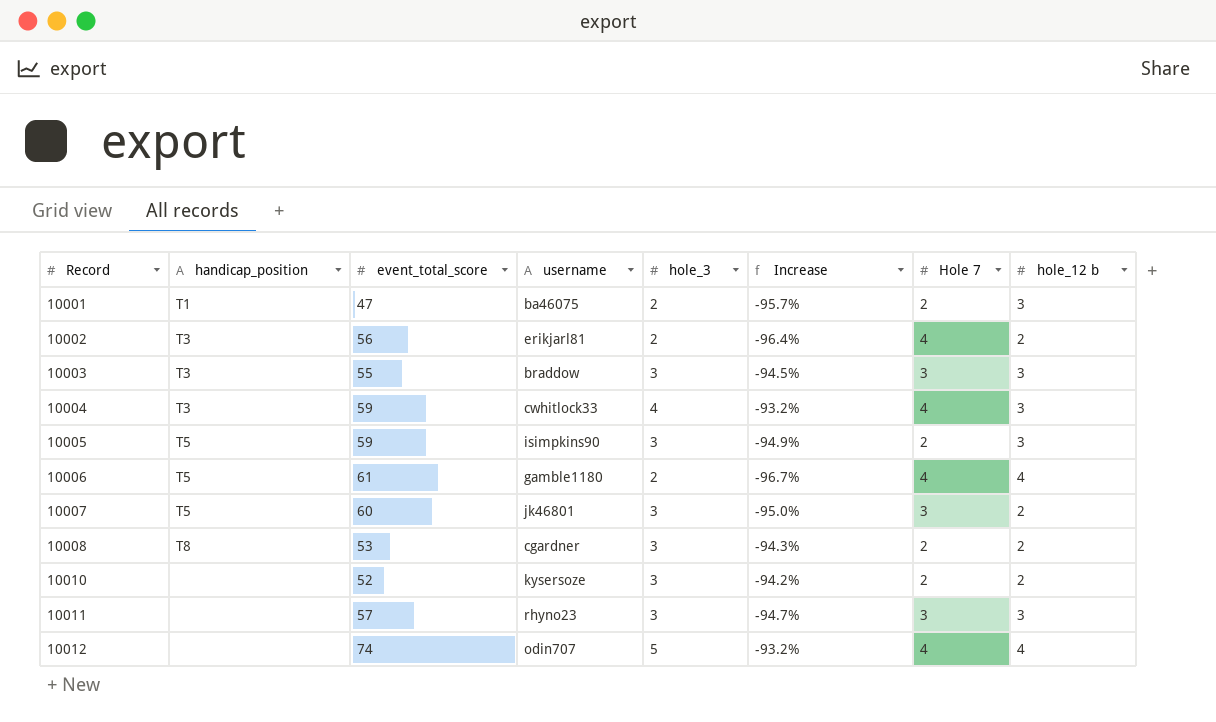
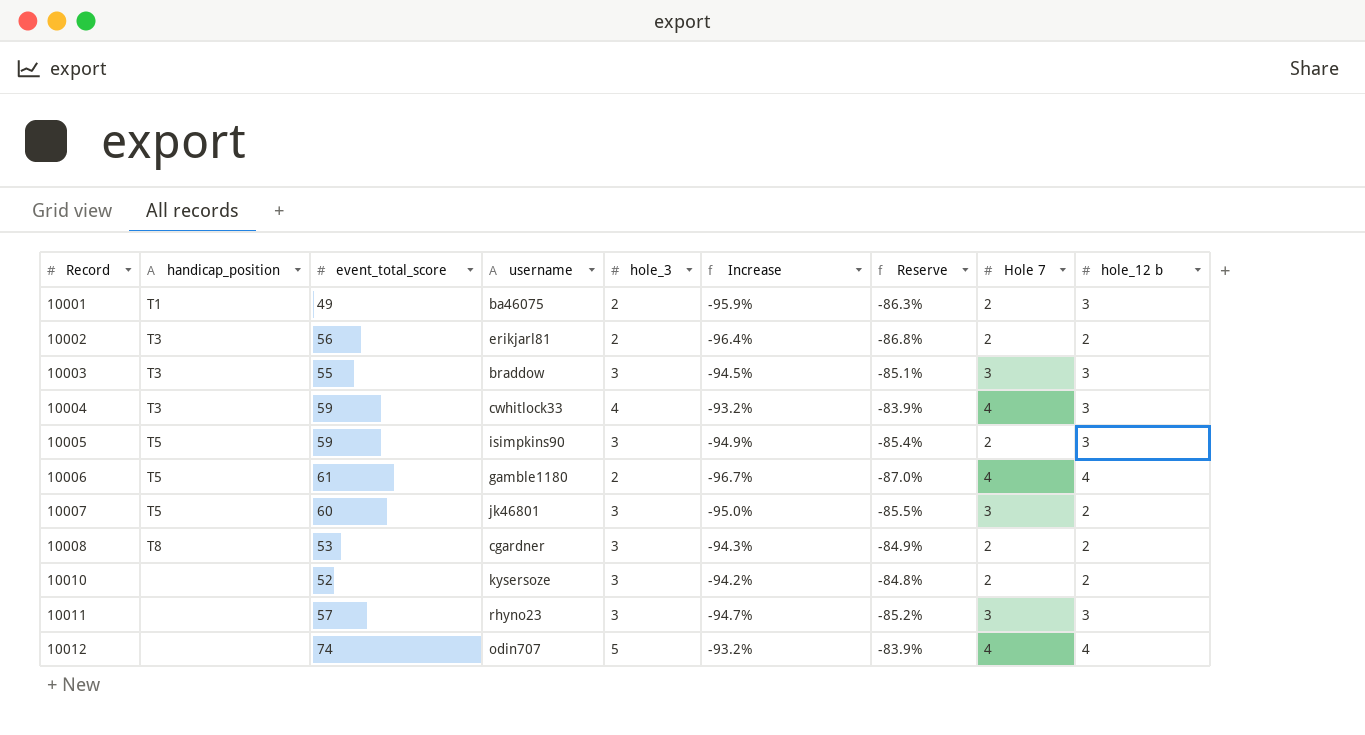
column Reserve | formula: none -> [Increase] * 0.9
10001 | event_total_score: 47 -> 49
10001 | Increase: -95.7% -> -95.9%
10002 | Hole 7: 4 -> 2

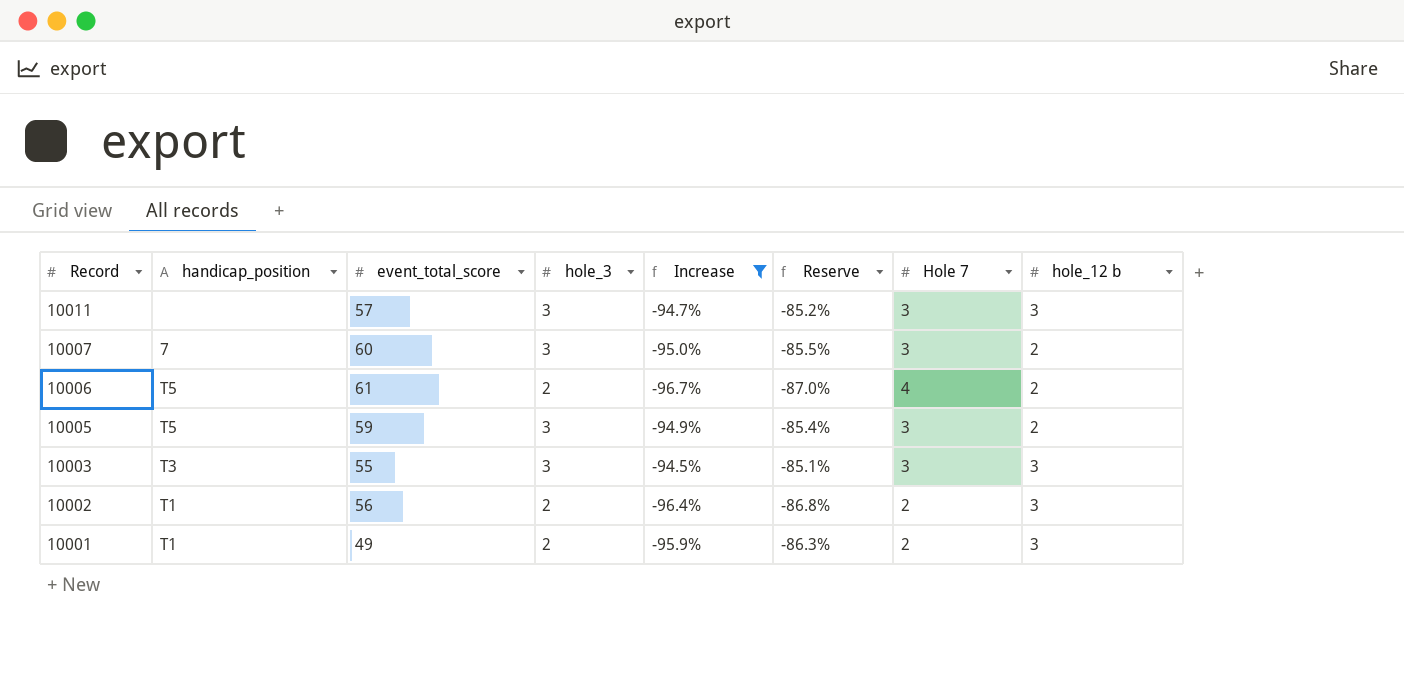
filter: none -> Increase <= -94.5%
row order: Record ascending -> Record descending
column username | position: 4 -> none
10007 | handicap_position: T5 -> 7
10006 | hole_12 b: 4 -> 2
10005 | Hole 7: 2 -> 3
10005 | hole_12 b: 3 -> 2
10002 | handicap_position: T3 -> T1
10002 | hole_12 b: 2 -> 3

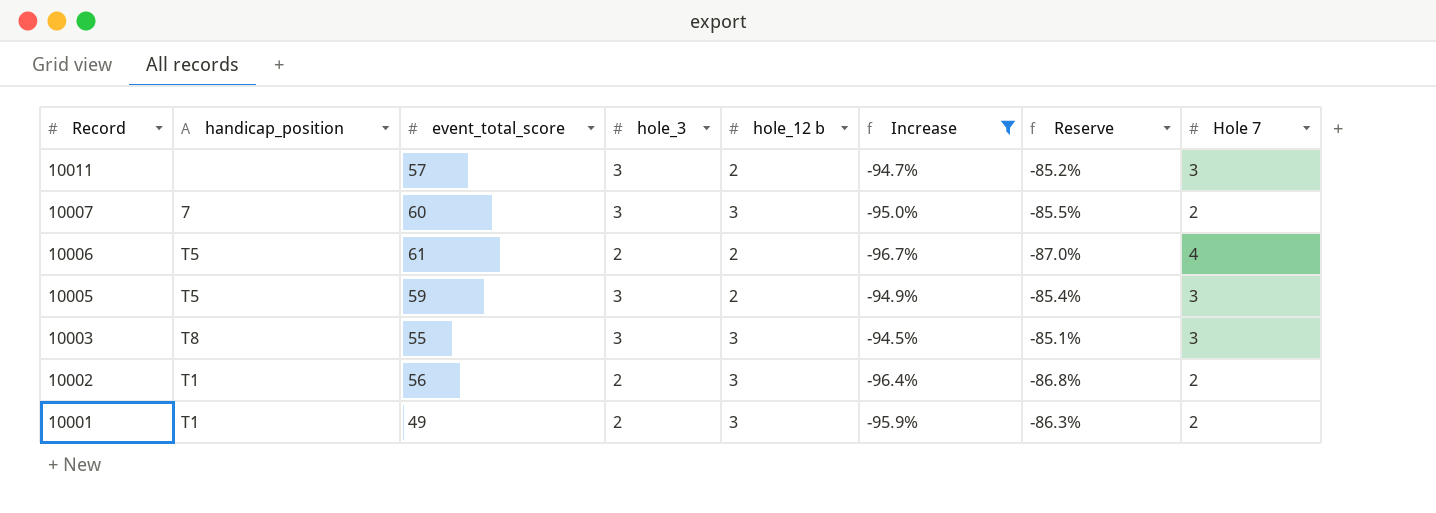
column hole_12 b | position: 8 -> 5
10011 | hole_12 b: 3 -> 2
10007 | hole_12 b: 2 -> 3
10007 | Hole 7: 3 -> 2
10003 | handicap_position: T3 -> T8

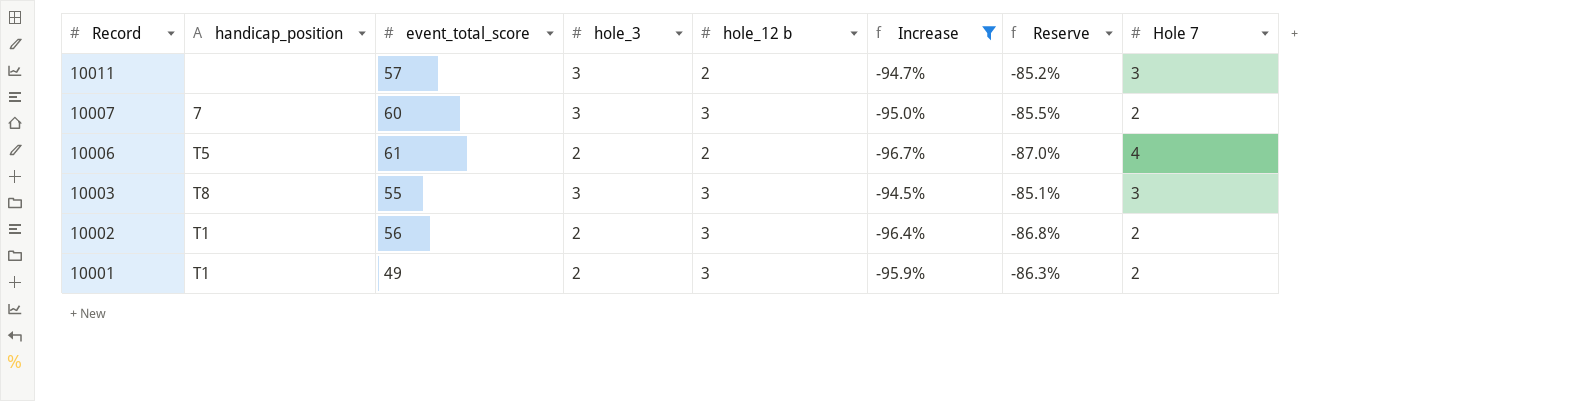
row 10005: T5 | 59 | 3 | 2 | -94.9% | -85.4% | 3 -> none

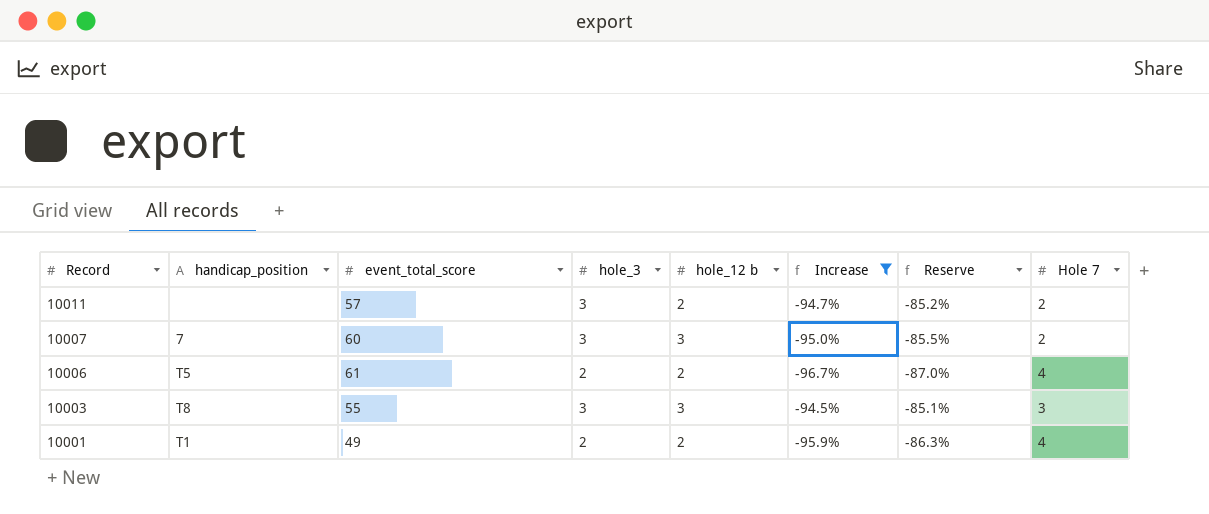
row 10002: T1 | 56 | 2 | 3 | -96.4% | -86.8% | 2 -> none
10011 | Hole 7: 3 -> 2
10001 | hole_12 b: 3 -> 2
10001 | Hole 7: 2 -> 4

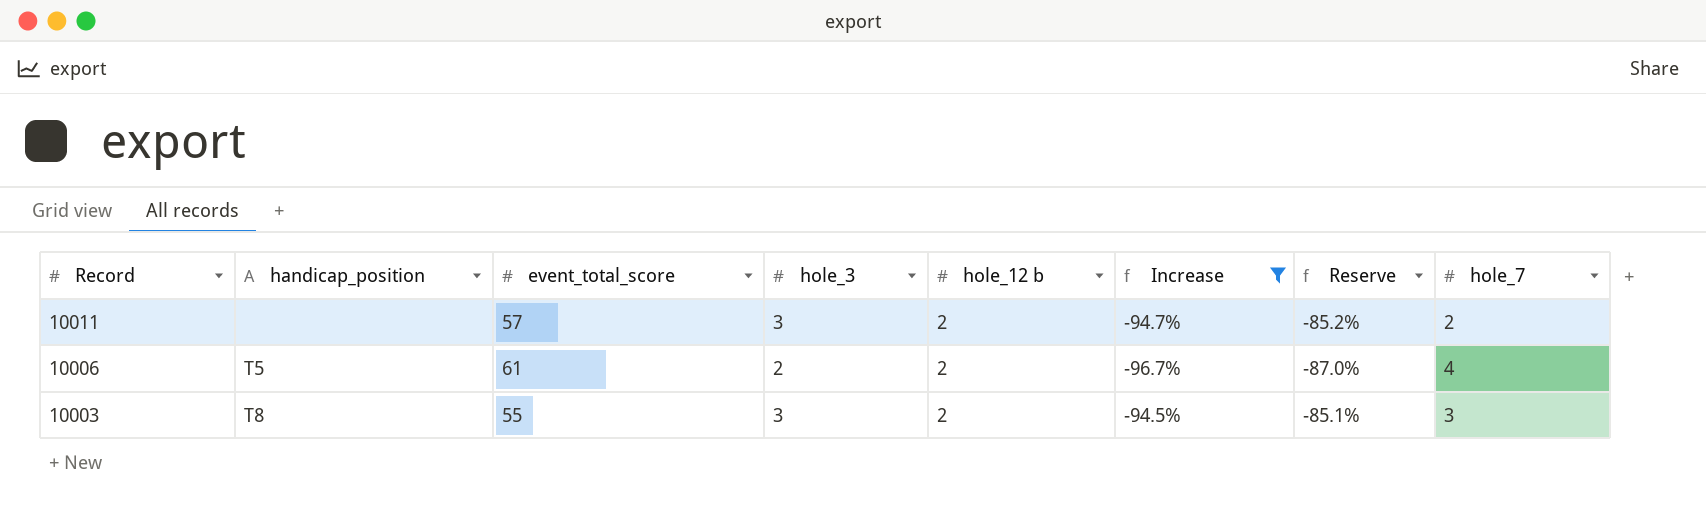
column name: Hole 7 -> hole_7
row 10007: 7 | 60 | 3 | 3 | -95.0% | -85.5% | 2 -> none
row 10001: T1 | 49 | 2 | 2 | -95.9% | -86.3% | 4 -> none
10003 | hole_12 b: 3 -> 2

